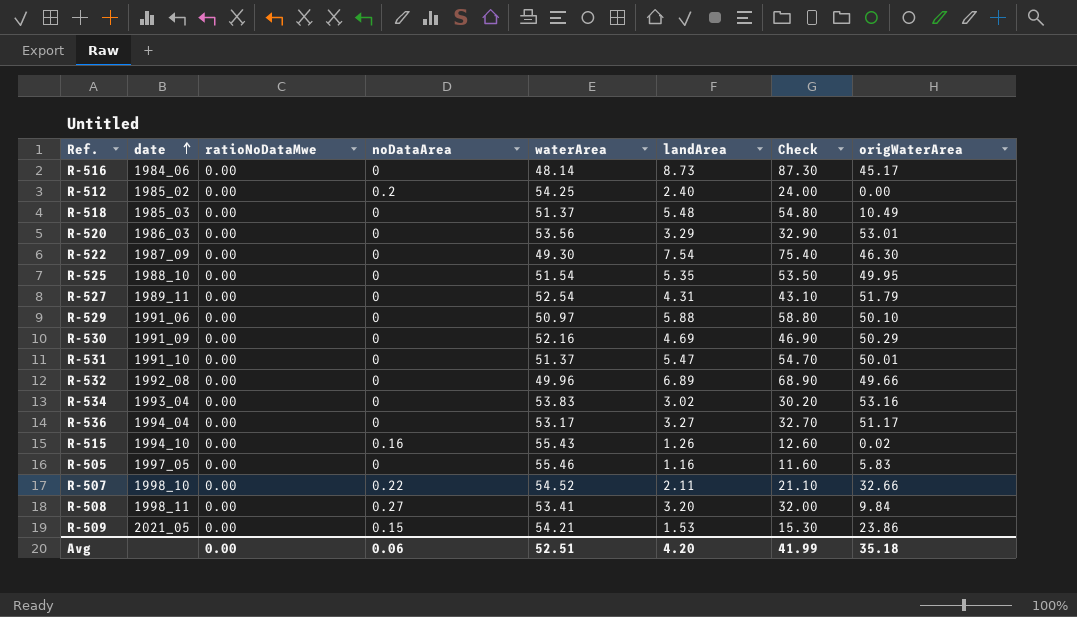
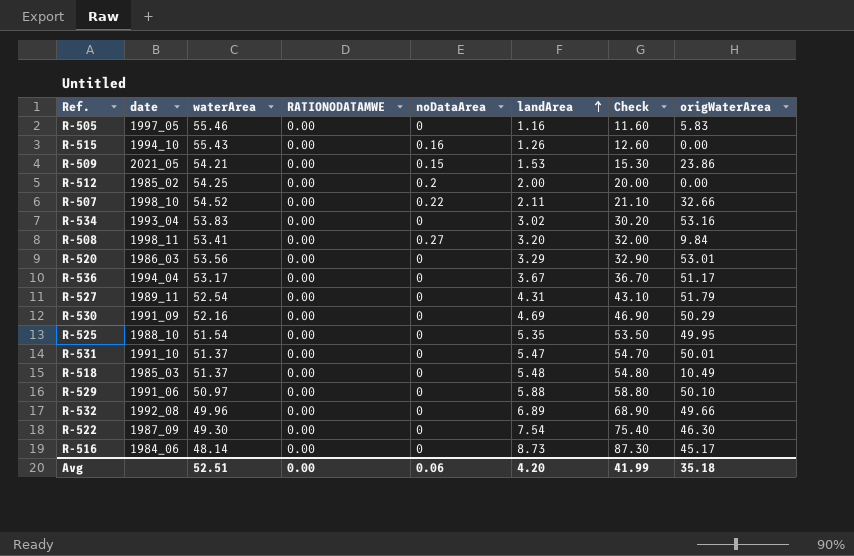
row order: date ascending -> landArea ascending
column waterArea | position: 5 -> 3
column name: ratioNoDataMwe -> RATIONODATAMWE
R-515 | origWaterArea: 0.02 -> 0.00
R-512 | landArea: 2.40 -> 2.00
R-512 | Check: 24.00 -> 20.00
R-536 | landArea: 3.27 -> 3.67
R-536 | Check: 32.70 -> 36.70

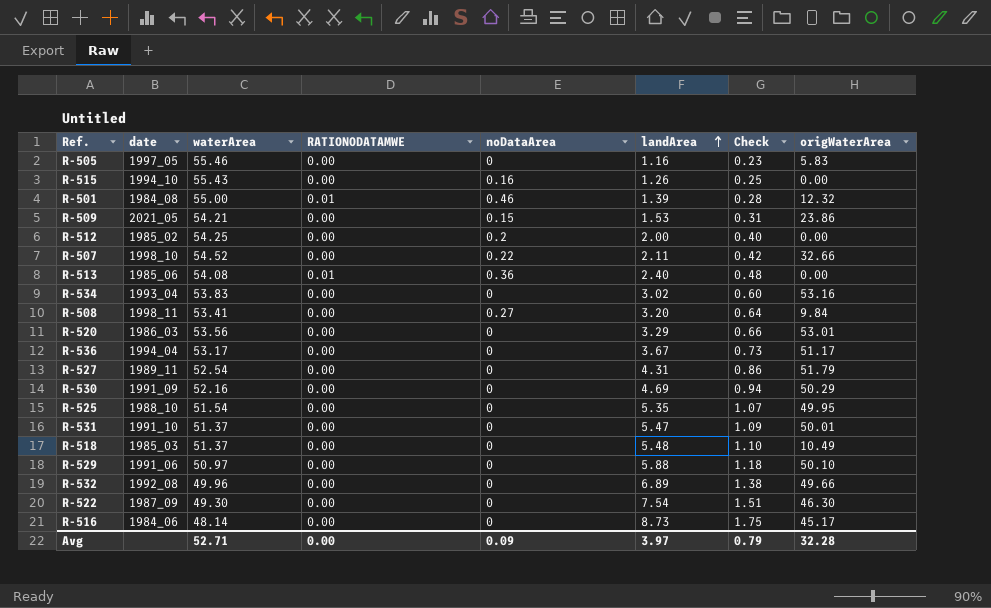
column Check | formula: [landArea] * 10 -> [landArea] * 0.2
row R-501: none -> 1984_08 | 55.00 | 0.01 | 0.46 | 1.39 | 0.28 | 12.32
row R-513: none -> 1985_06 | 54.08 | 0.01 | 0.36 | 2.40 | 0.48 | 0.00
Avg | waterArea: 52.51 -> 52.71
Avg | noDataArea: 0.06 -> 0.09
Avg | landArea: 4.20 -> 3.97
Avg | Check: 41.99 -> 0.79
Avg | origWaterArea: 35.18 -> 32.28

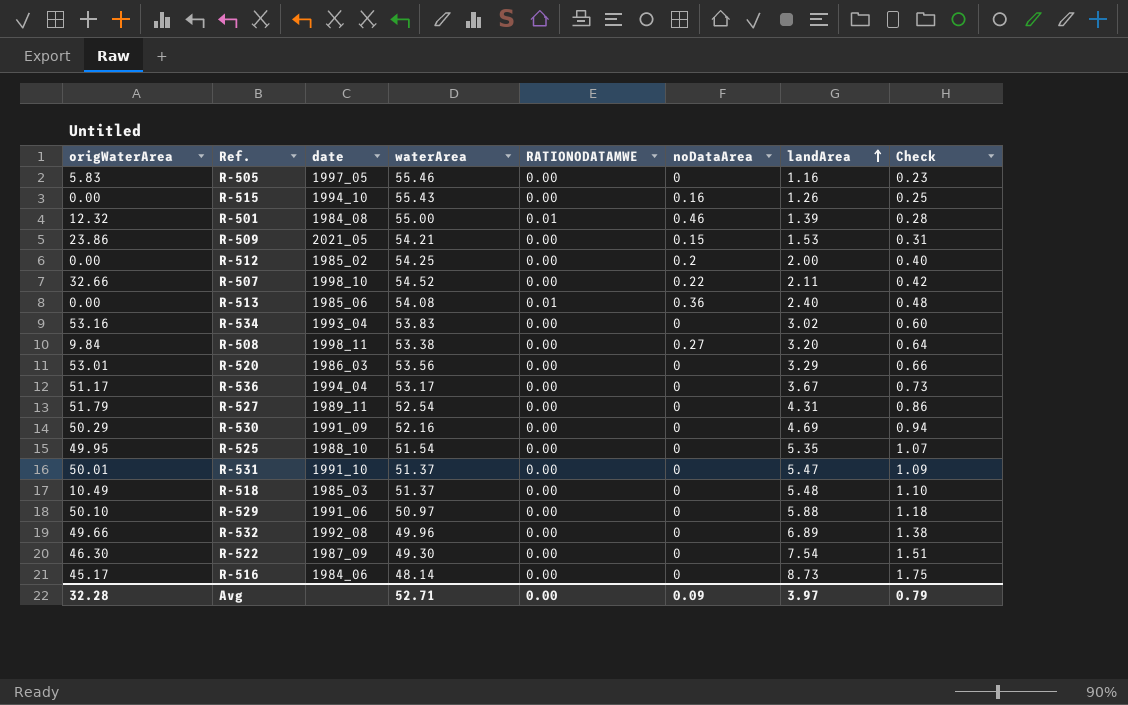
column origWaterArea | position: 8 -> 1
R-508 | waterArea: 53.41 -> 53.38

